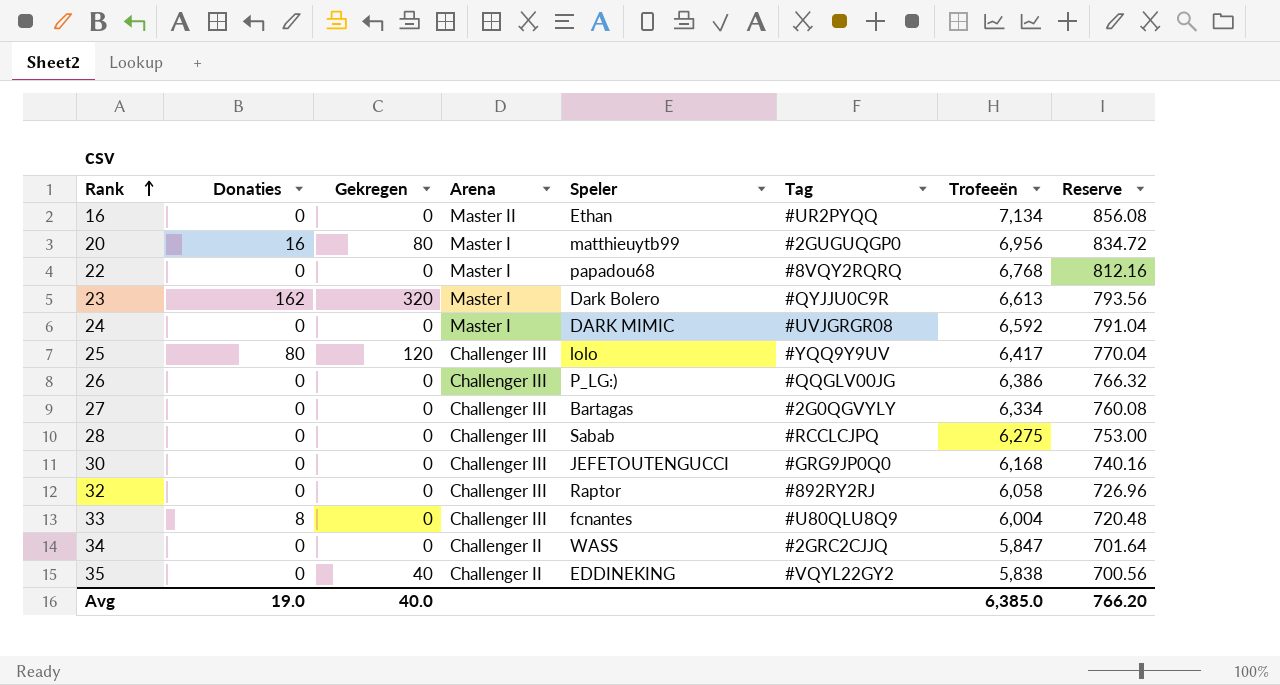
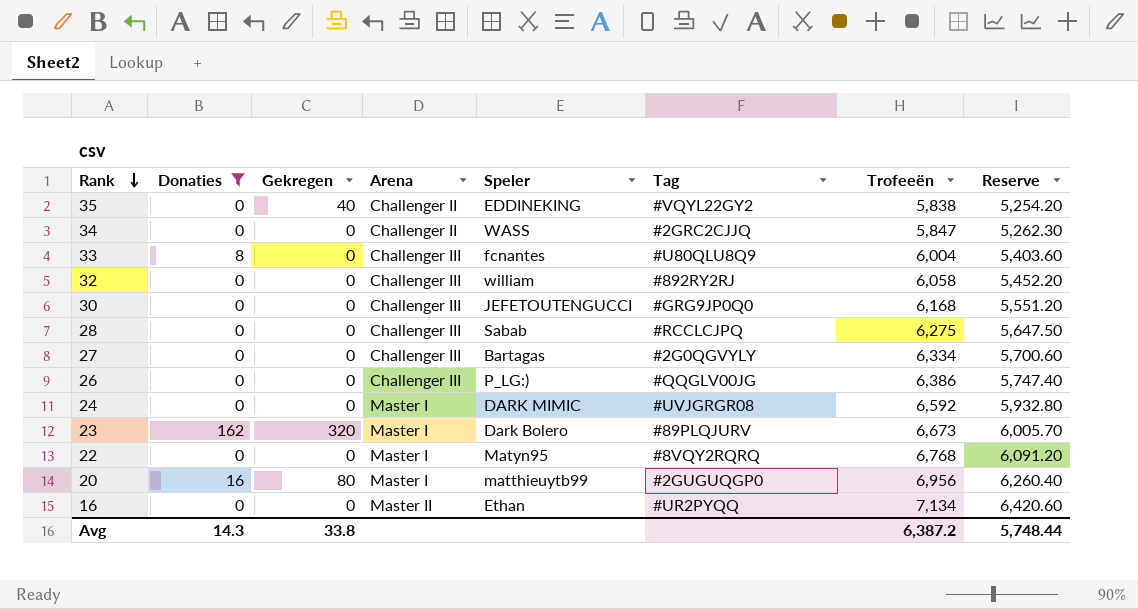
filter: none -> Donaties != 80
row order: Rank ascending -> Rank descending
column Reserve | formula: [Trofeeën] * 0.12 -> [Trofeeën] * 0.9
32 | Speler: Raptor -> william
23 | Tag: #QYJJU0C9R -> #89PLQJURV
23 | Trofeeën: 6,613 -> 6,673
22 | Speler: papadou68 -> Matyn95
Avg | Donaties: 19.0 -> 14.3
Avg | Gekregen: 40.0 -> 33.8
Avg | Trofeeën: 6,385.0 -> 6,387.2
Avg | Reserve: 766.20 -> 5,748.44

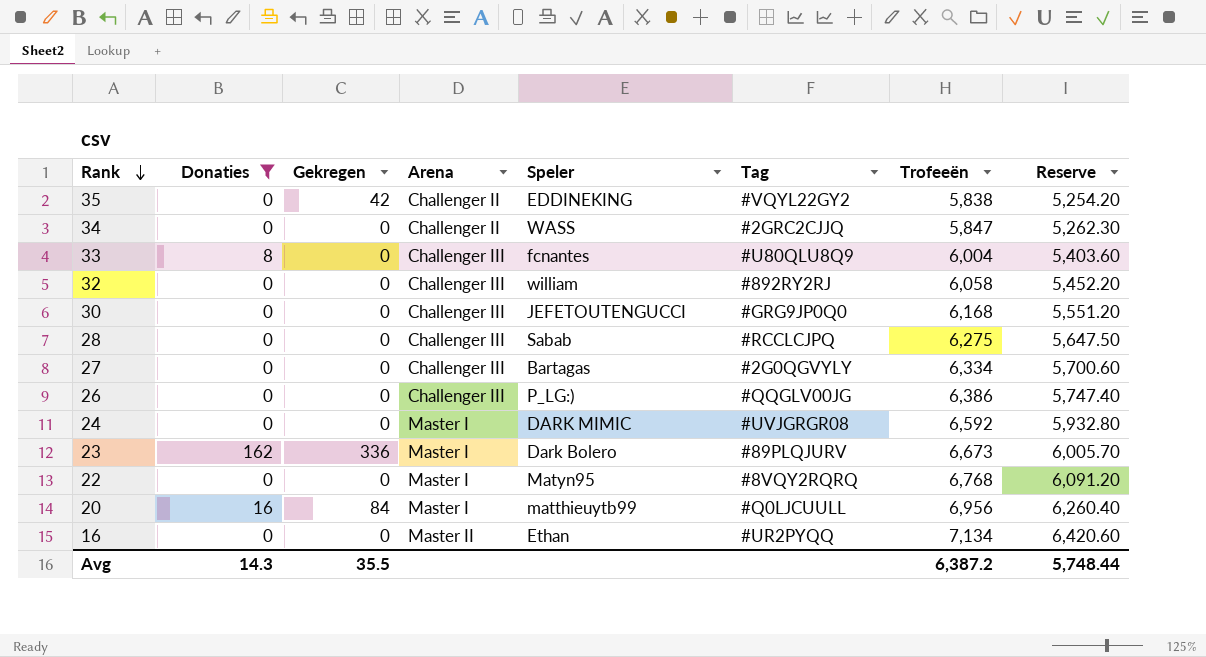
35 | Gekregen: 40 -> 42
23 | Gekregen: 320 -> 336
20 | Gekregen: 80 -> 84
20 | Tag: #2GUGUQGP0 -> #Q0LJCUULL
Avg | Gekregen: 33.8 -> 35.5

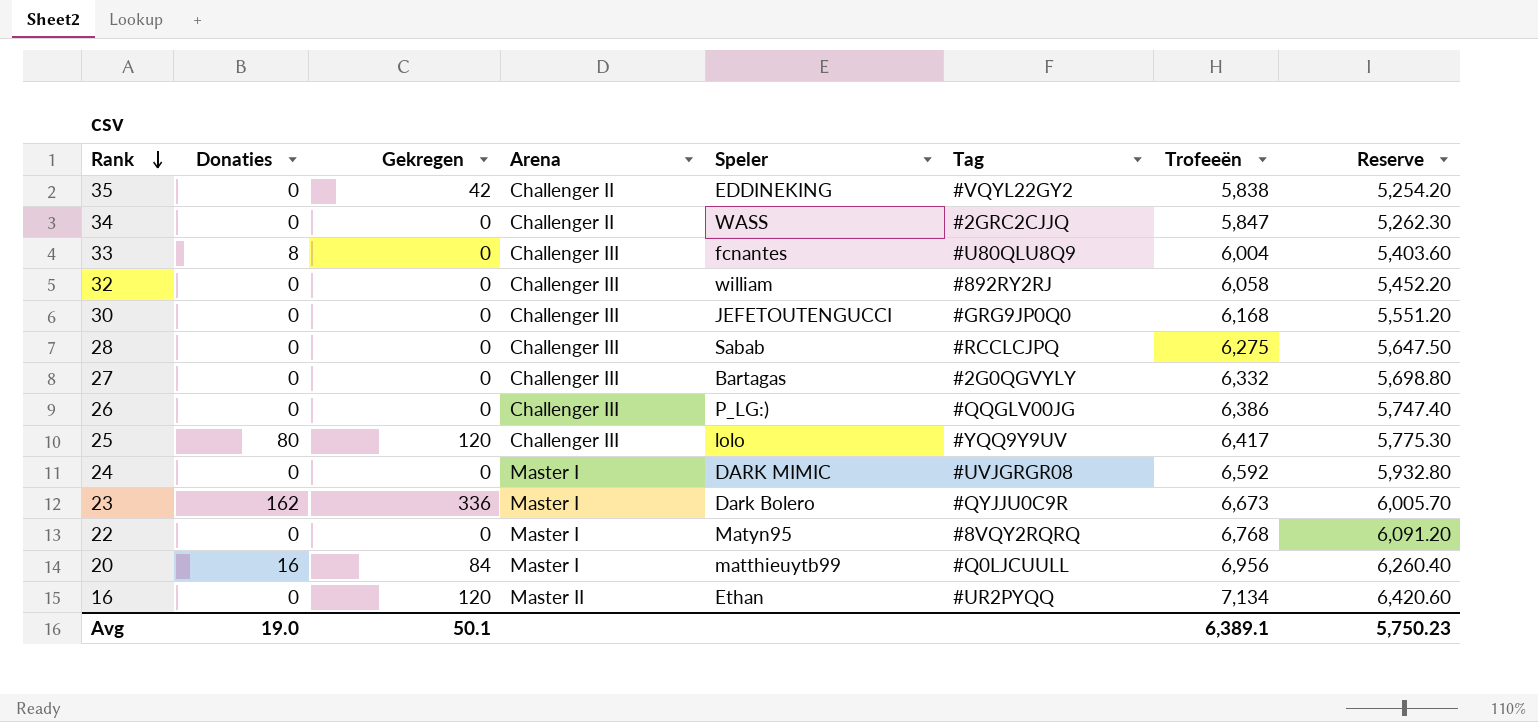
filter: Donaties != 80 -> none
27 | Trofeeën: 6,334 -> 6,332
27 | Reserve: 5,700.60 -> 5,698.80
23 | Tag: #89PLQJURV -> #QYJJU0C9R
16 | Gekregen: 0 -> 120
Avg | Donaties: 14.3 -> 19.0
Avg | Gekregen: 35.5 -> 50.1
Avg | Trofeeën: 6,387.2 -> 6,389.1
Avg | Reserve: 5,748.44 -> 5,750.23

